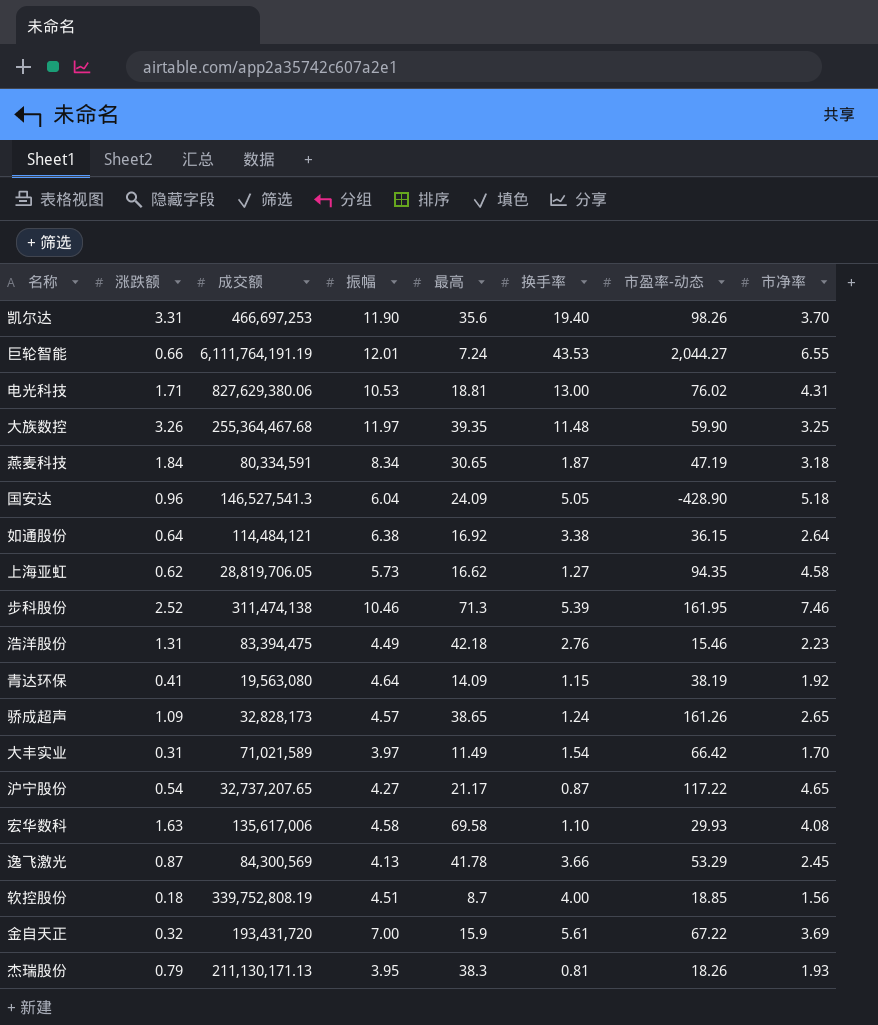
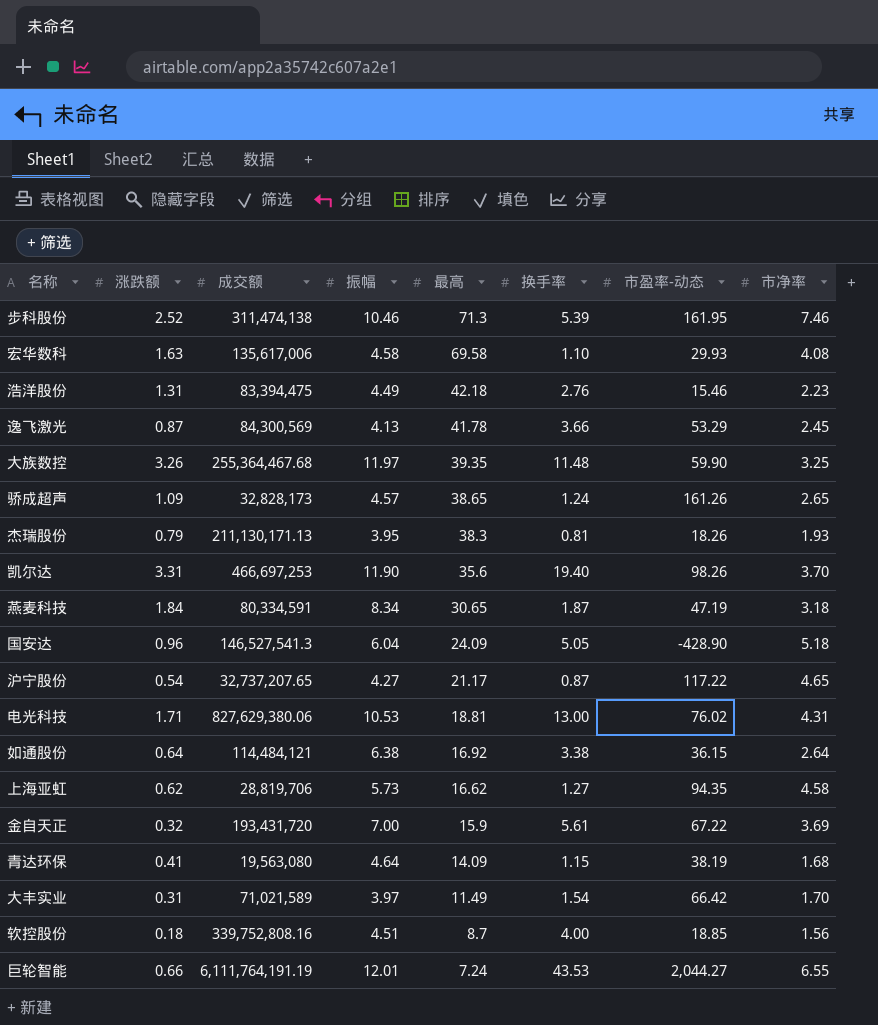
row order: none -> 最高 descending
上海亚虹 | 成交额: 28,819,706.05 -> 28,819,706
青达环保 | 市净率: 1.92 -> 1.68
软控股份 | 成交额: 339,752,808.19 -> 339,752,808.16

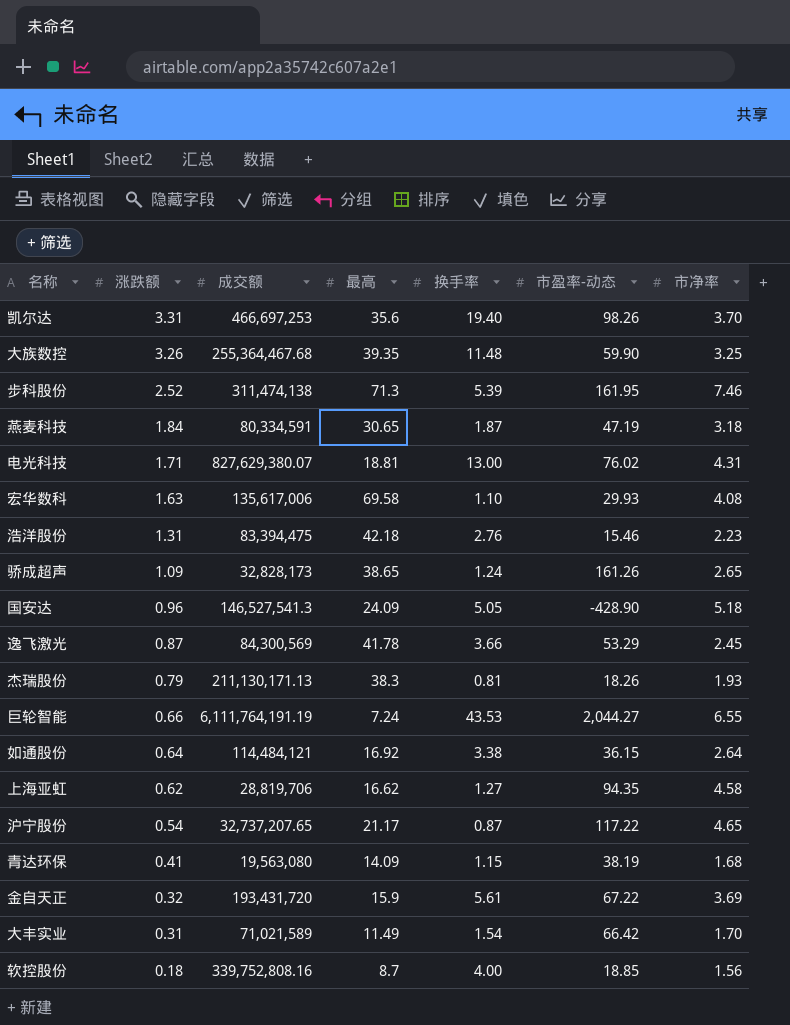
row order: 最高 descending -> 涨跌额 descending
column 振幅 | position: 4 -> none
电光科技 | 成交额: 827,629,380.06 -> 827,629,380.07

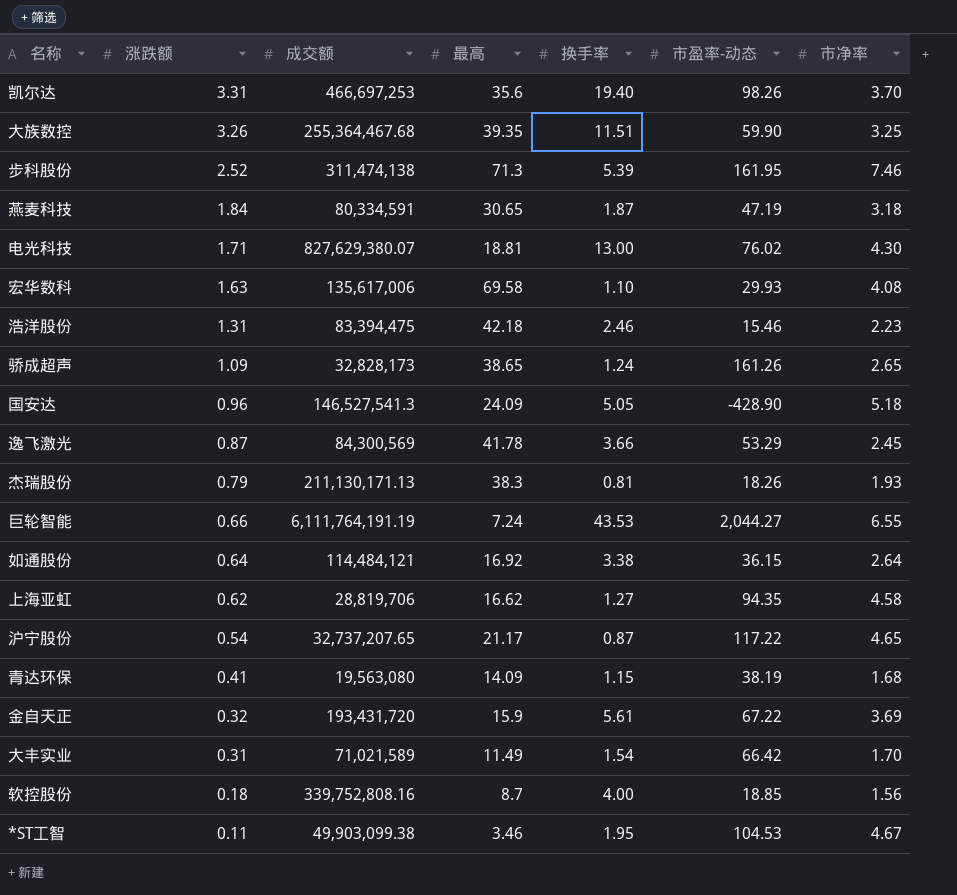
大族数控 | 换手率: 11.48 -> 11.51
电光科技 | 市净率: 4.31 -> 4.30
浩洋股份 | 换手率: 2.76 -> 2.46
row *ST工智: none -> 0.11 | 49,903,099.38 | 3.46 | 1.95 | 104.53 | 4.67

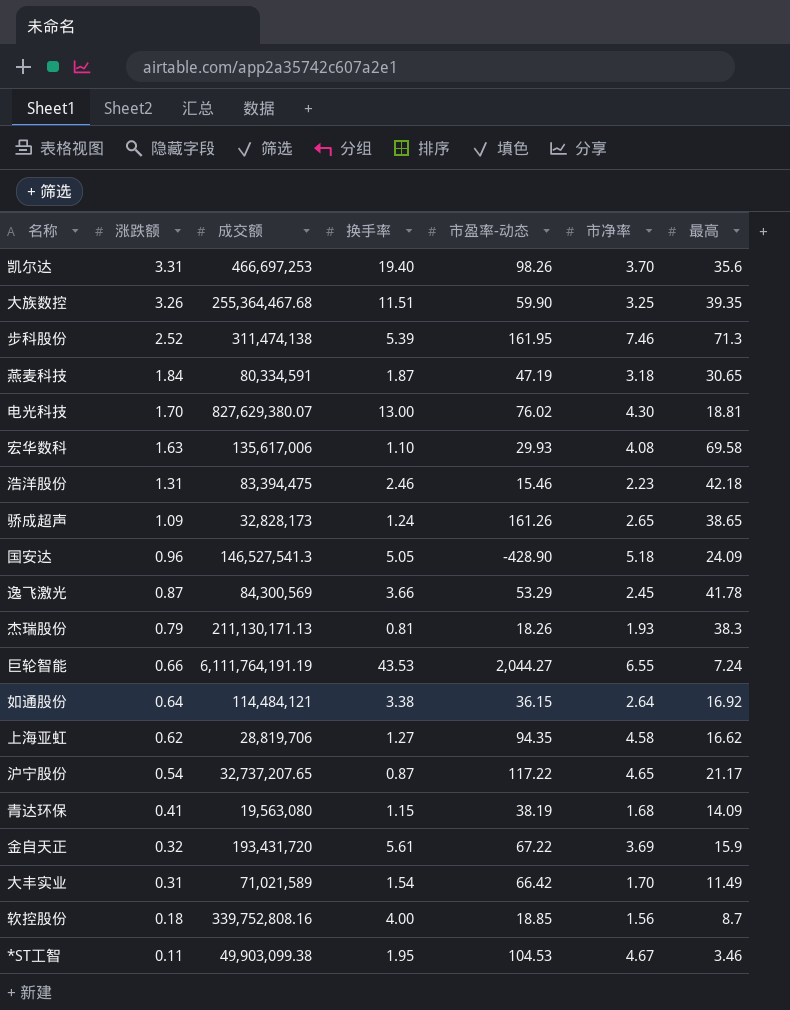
column 最高 | position: 4 -> 7
电光科技 | 涨跌额: 1.71 -> 1.70

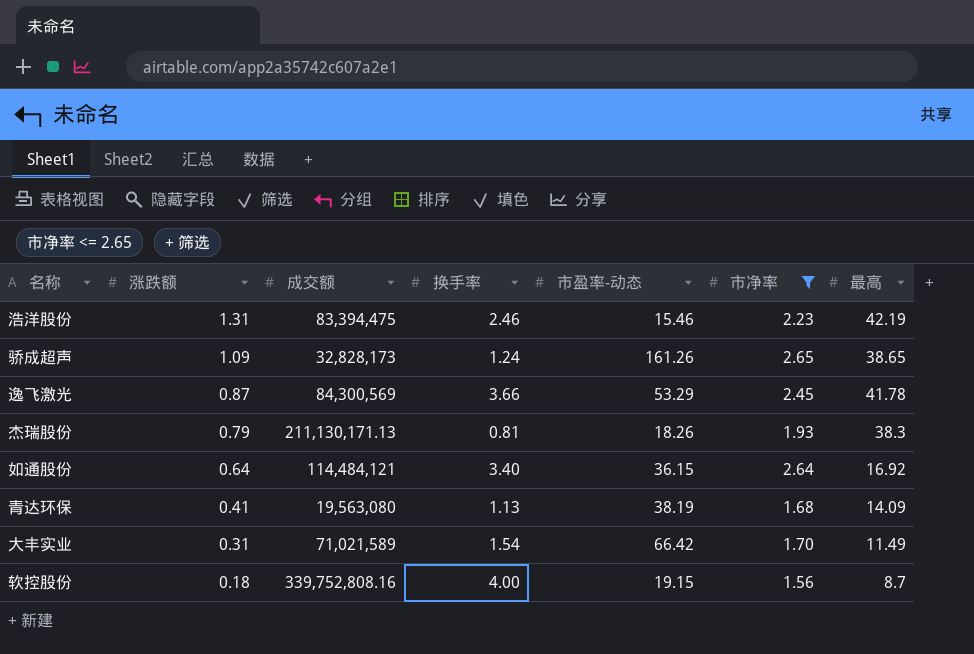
filter: none -> 市净率 <= 2.65
浩洋股份 | 最高: 42.18 -> 42.19
如通股份 | 换手率: 3.38 -> 3.40
青达环保 | 换手率: 1.15 -> 1.13
软控股份 | 市盈率-动态: 18.85 -> 19.15

